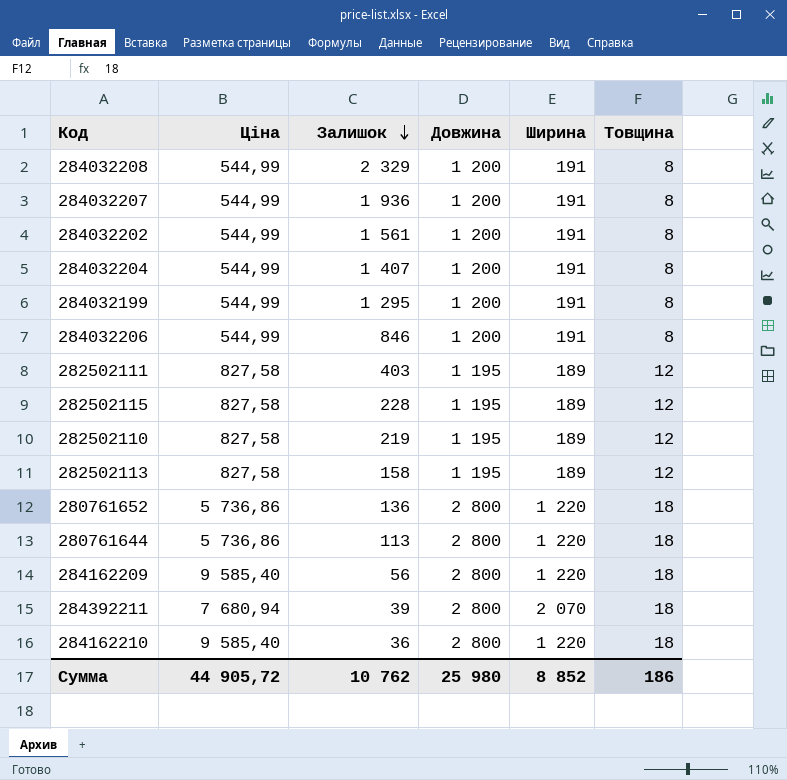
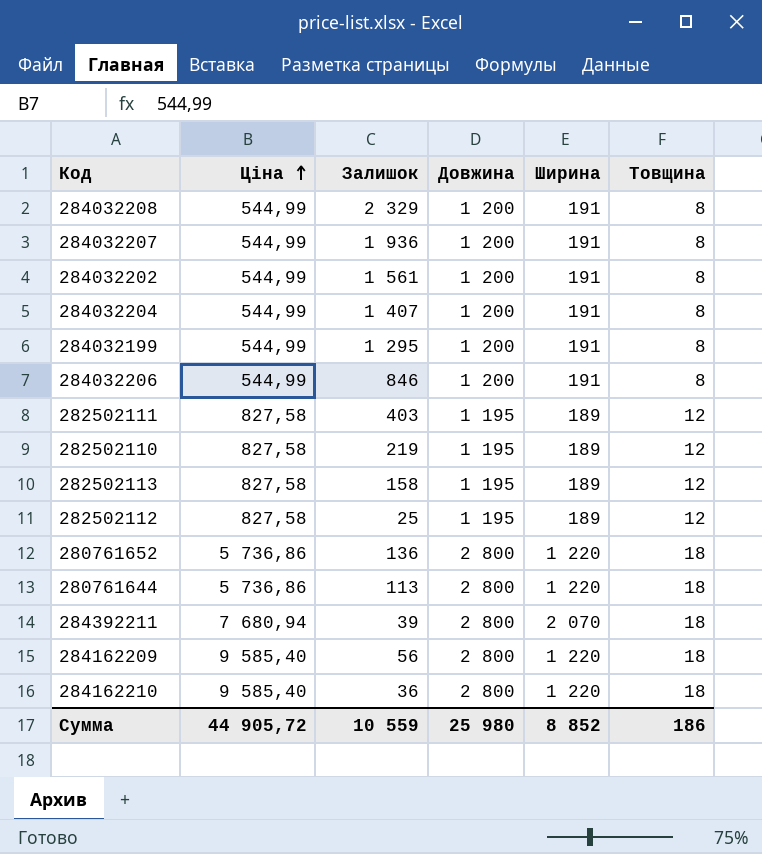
row order: Залишок descending -> Ціна ascending
row 282502115: 827,58 | 228 | 1 195 | 189 | 12 -> none
row 282502112: none -> 827,58 | 25 | 1 195 | 189 | 12
Сумма | Залишок: 10 762 -> 10 559

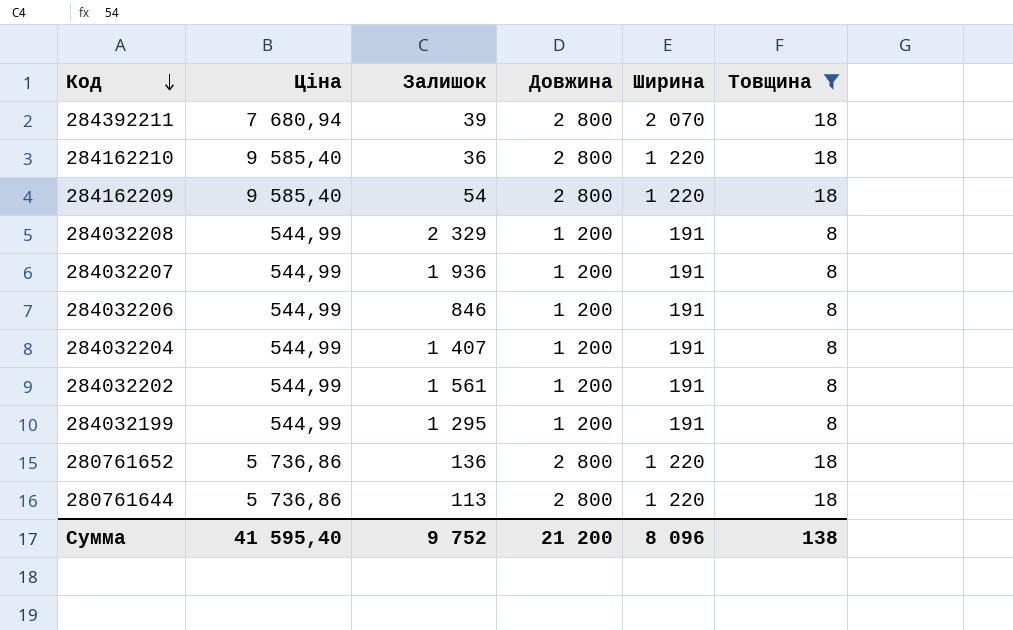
filter: none -> Товщина != 12
row order: Ціна ascending -> Код descending
284162209 | Залишок: 56 -> 54
Сумма | Ціна: 44 905,72 -> 41 595,40
Сумма | Залишок: 10 559 -> 9 752
Сумма | Довжина: 25 980 -> 21 200
Сумма | Ширина: 8 852 -> 8 096
Сумма | Товщина: 186 -> 138

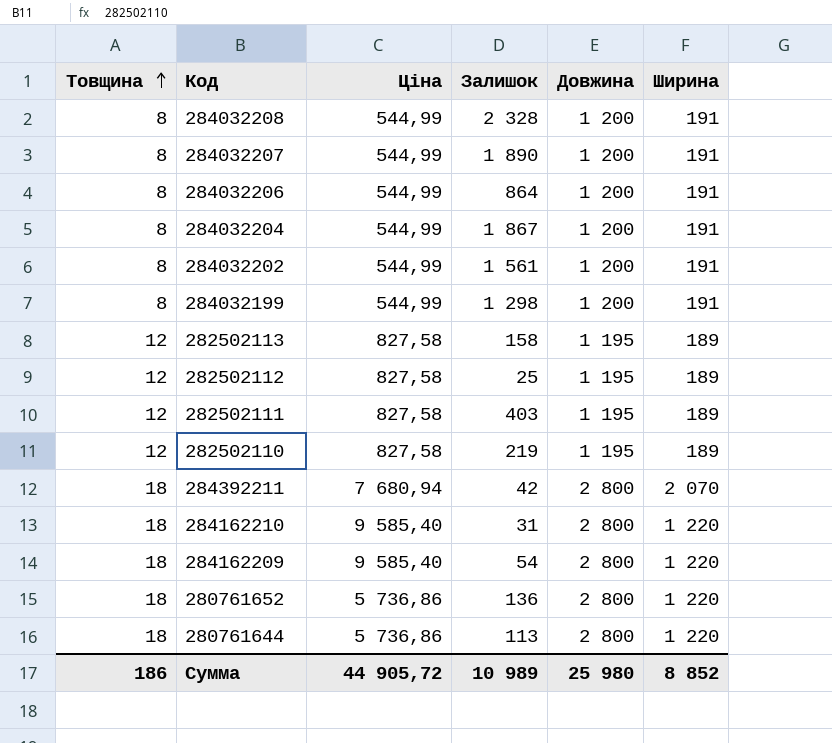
filter: Товщина != 12 -> none
row order: Код descending -> Товщина ascending
column Товщина | position: 6 -> 1
284032208 | Залишок: 2 329 -> 2 328
284032207 | Залишок: 1 936 -> 1 890
284032206 | Залишок: 846 -> 864
284032204 | Залишок: 1 407 -> 1 867
284032199 | Залишок: 1 295 -> 1 298
284392211 | Залишок: 39 -> 42
284162210 | Залишок: 36 -> 31
Сумма | Товщина: 138 -> 186
Сумма | Ціна: 41 595,40 -> 44 905,72
Сумма | Залишок: 9 752 -> 10 989
Сумма | Довжина: 21 200 -> 25 980
Сумма | Ширина: 8 096 -> 8 852

